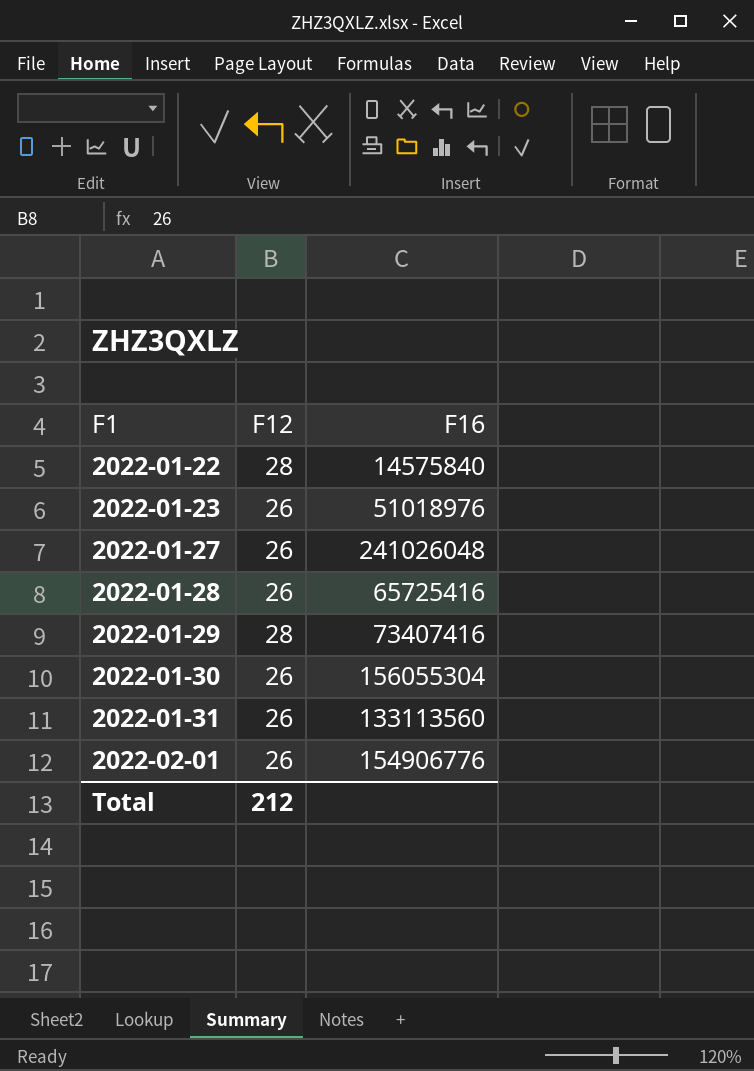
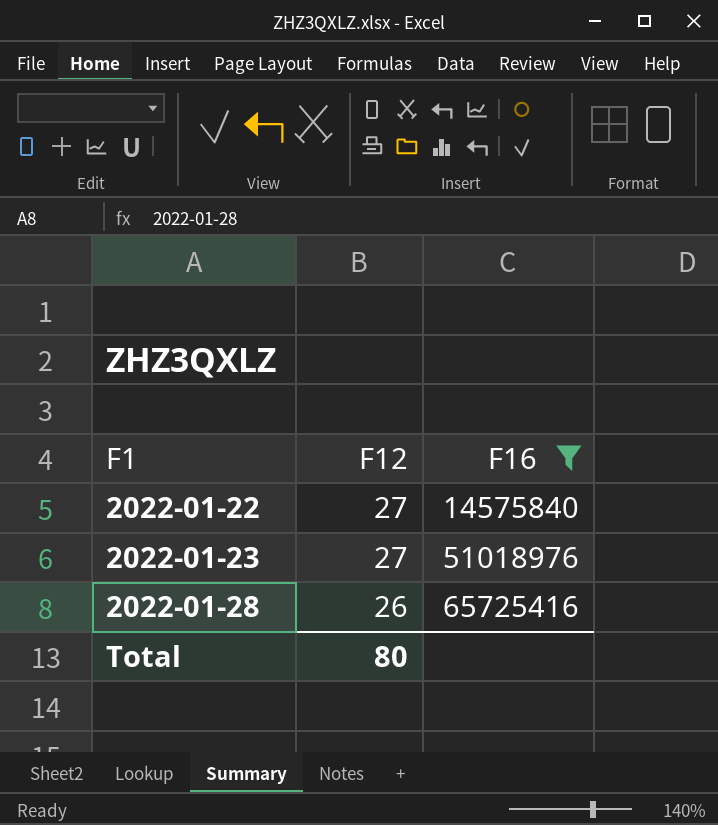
filter: none -> F16 <= 65725416
2022-01-22 | F12: 28 -> 27
2022-01-23 | F12: 26 -> 27
Total | F12: 212 -> 80

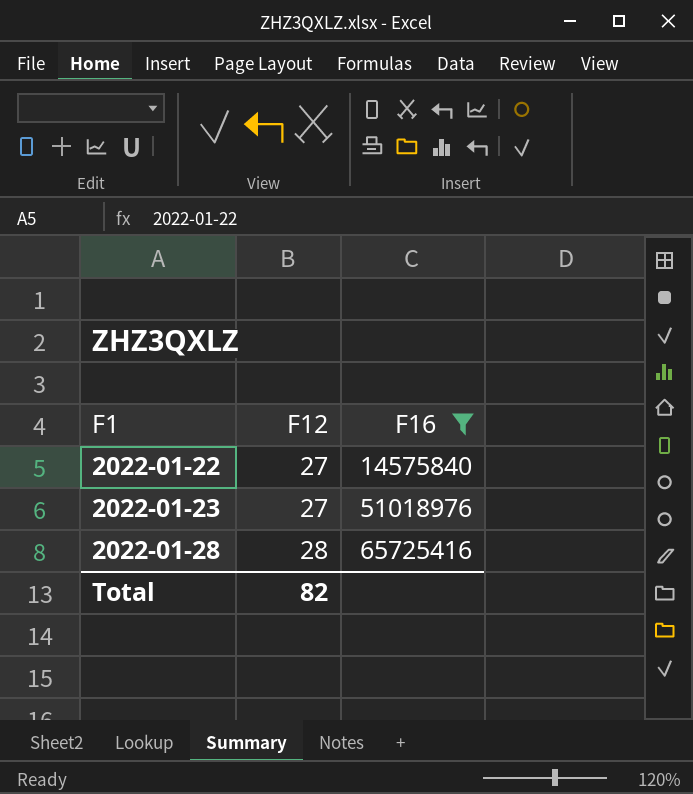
2022-01-28 | F12: 26 -> 28
Total | F12: 80 -> 82

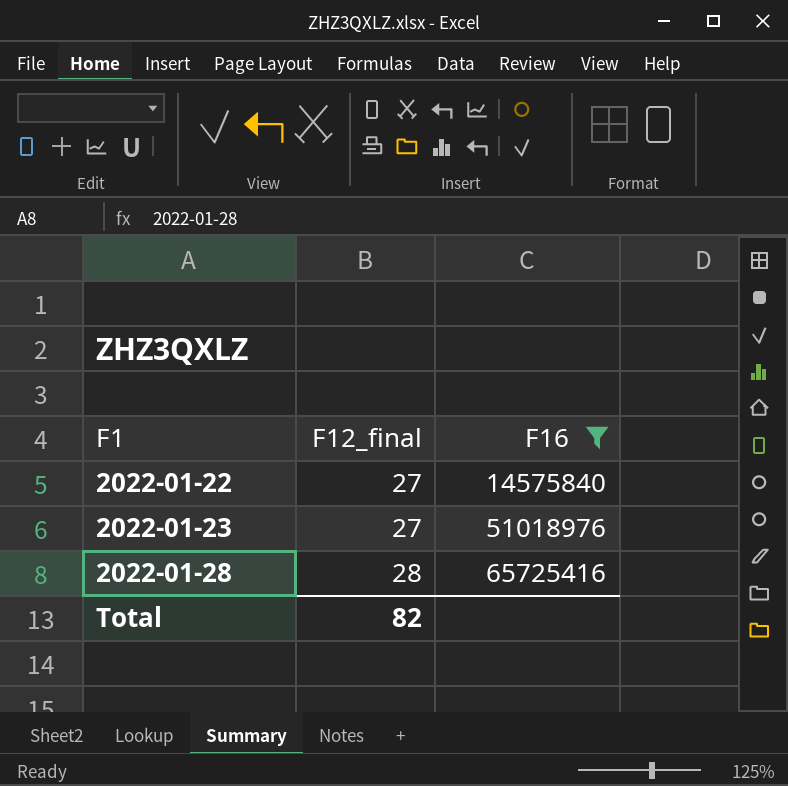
column name: F12 -> F12_final

